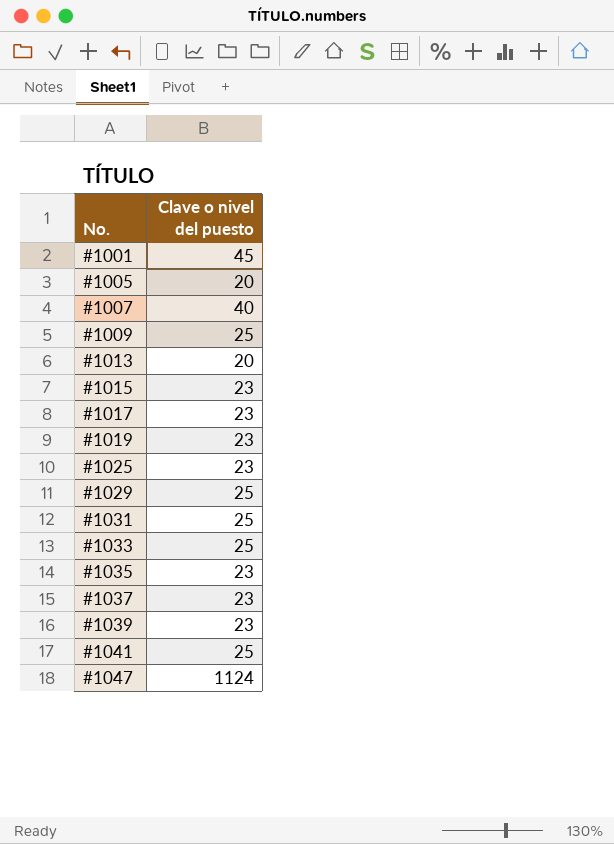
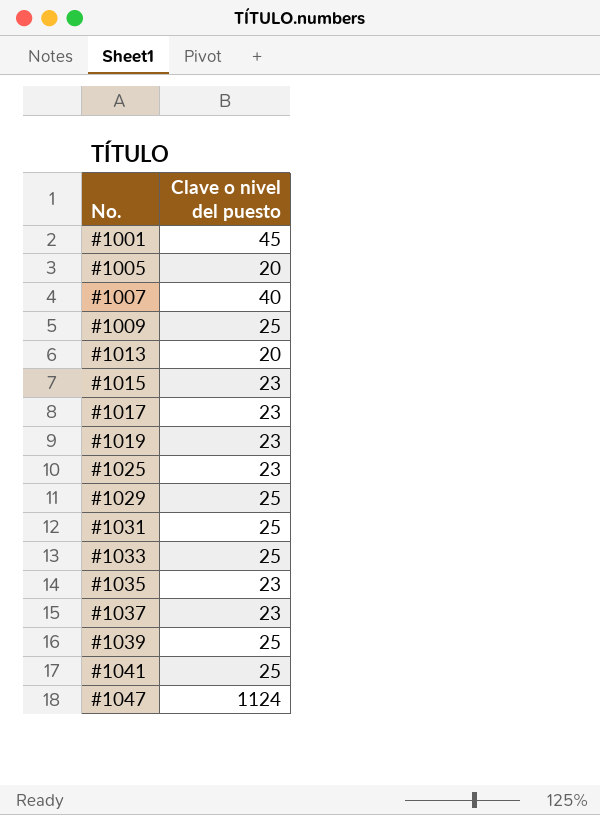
#1039 | Clave o nivel del puesto: 23 -> 25

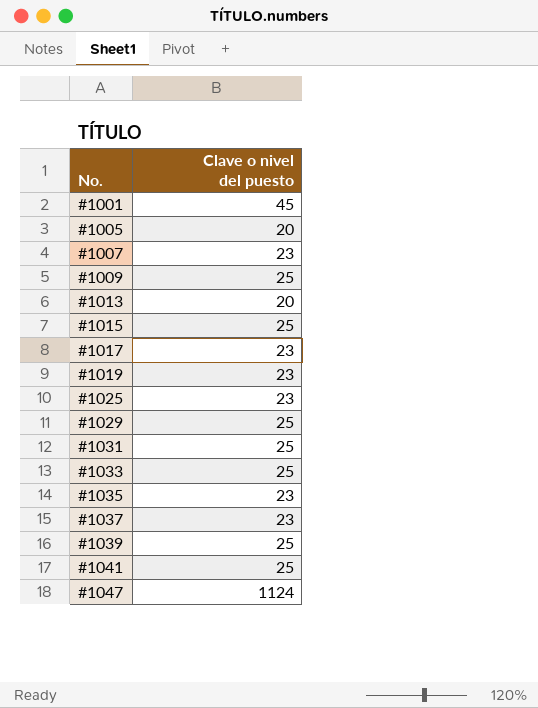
#1007 | Clave o nivel del puesto: 40 -> 23
#1015 | Clave o nivel del puesto: 23 -> 25

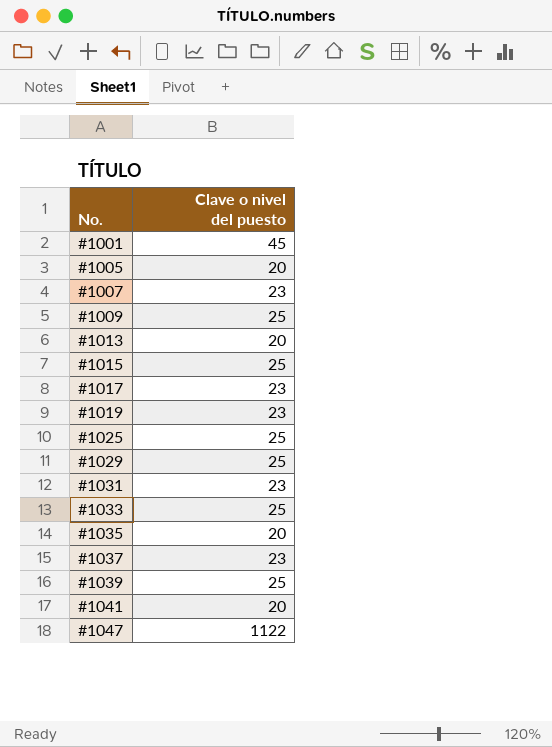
#1025 | Clave o nivel del puesto: 23 -> 25
#1031 | Clave o nivel del puesto: 25 -> 23
#1035 | Clave o nivel del puesto: 23 -> 20
#1041 | Clave o nivel del puesto: 25 -> 20
#1047 | Clave o nivel del puesto: 1124 -> 1122

